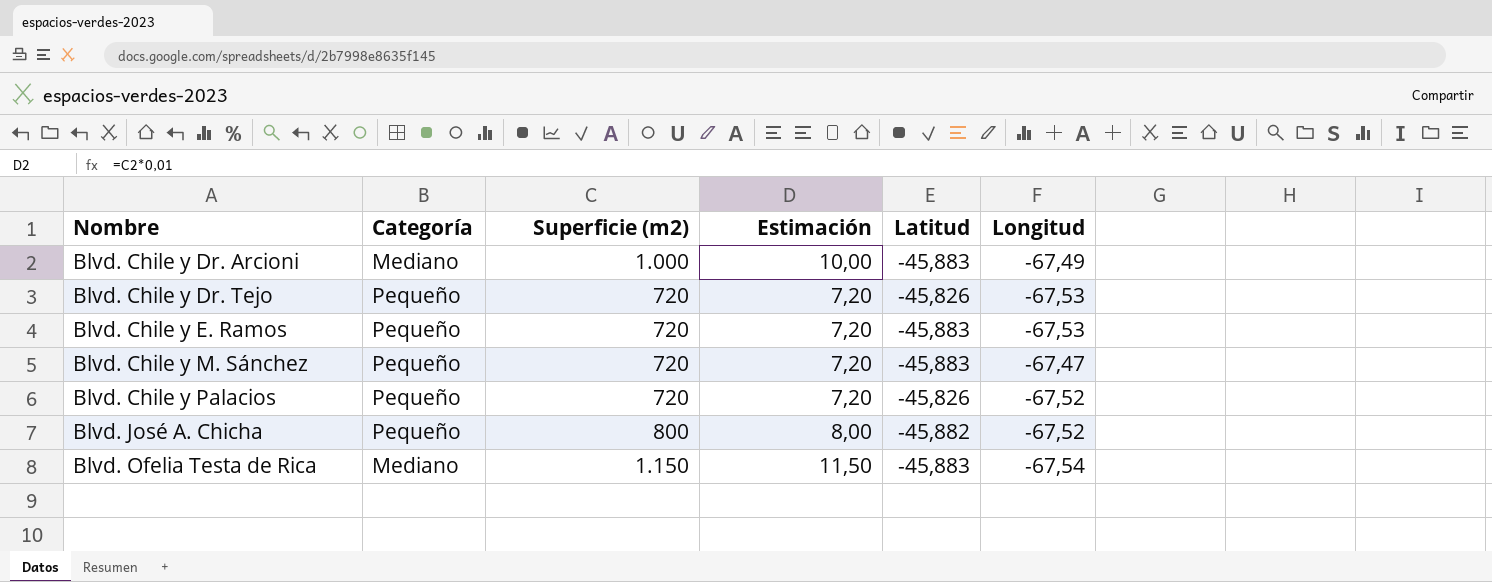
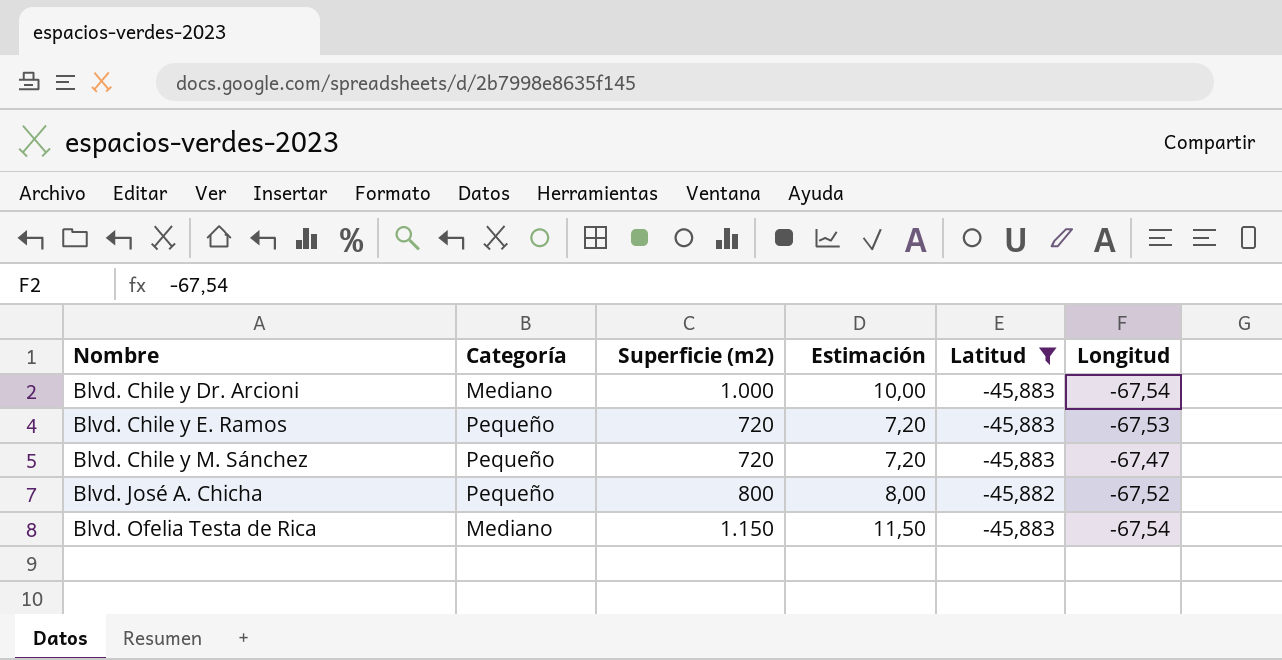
filter: none -> Latitud != -45,826
Blvd. Chile y Dr. Arcioni | Longitud: -67,49 -> -67,54

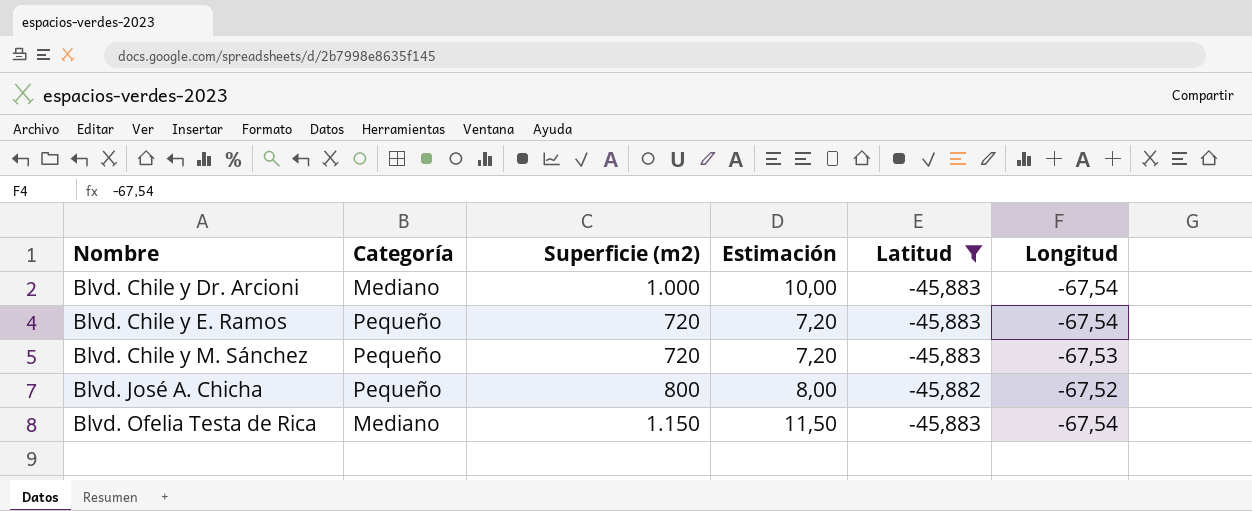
Blvd. Chile y E. Ramos | Longitud: -67,53 -> -67,54
Blvd. Chile y M. Sánchez | Longitud: -67,47 -> -67,53

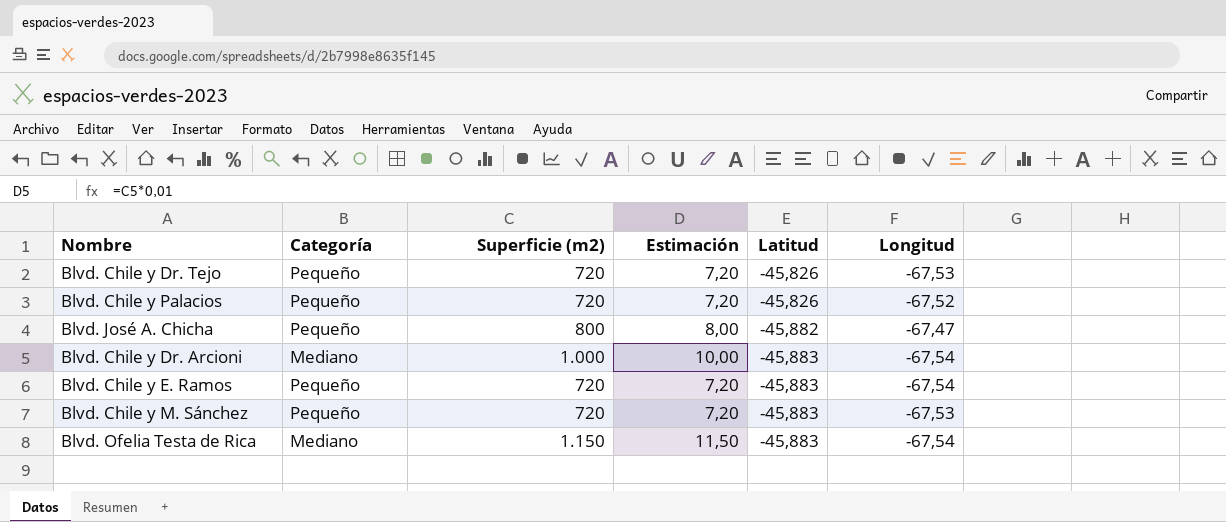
filter: Latitud != -45,826 -> none
row order: Nombre ascending -> Latitud descending
Blvd. José A. Chicha | Longitud: -67,52 -> -67,47

